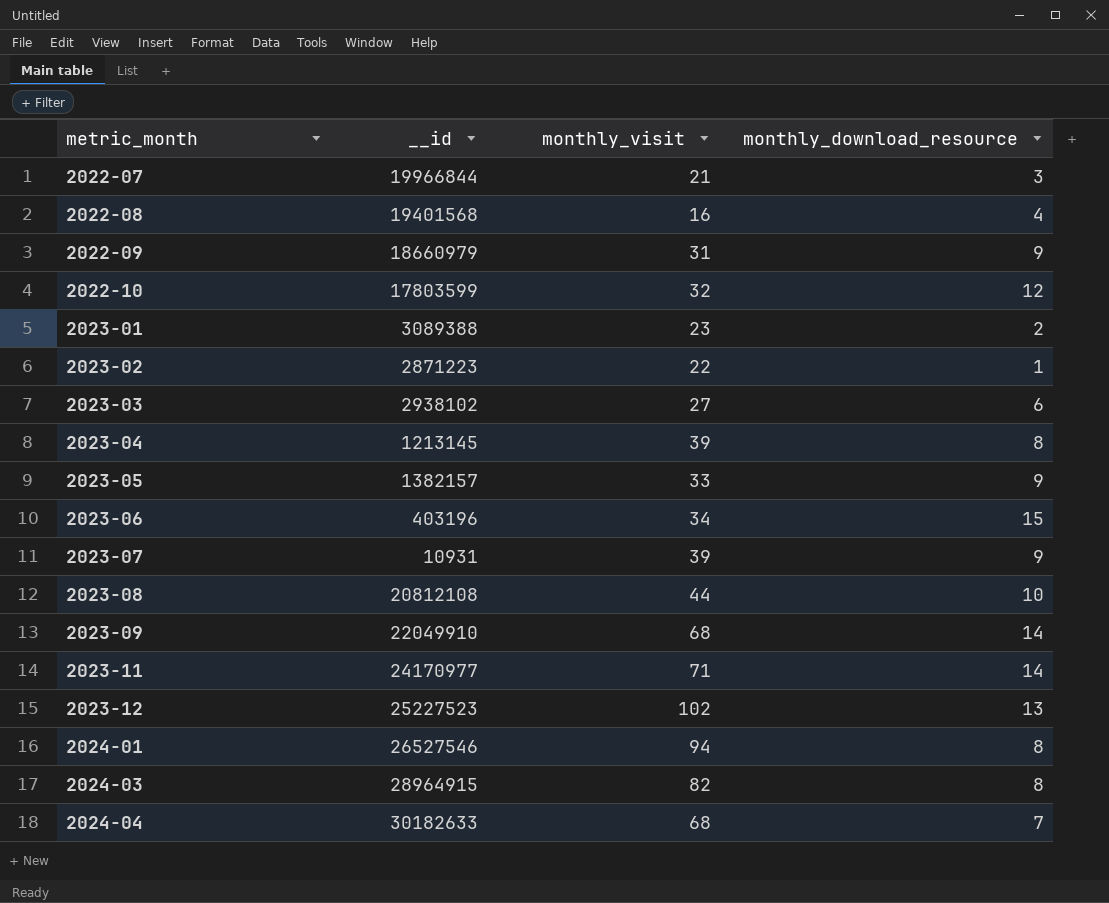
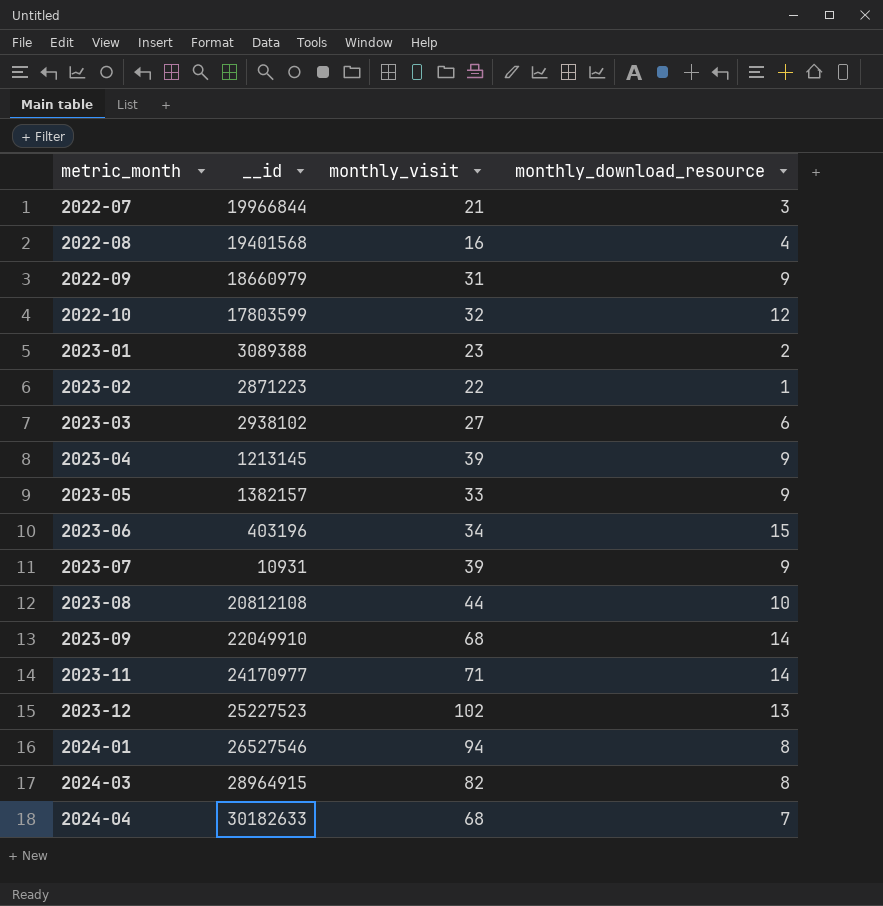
2023-04 | monthly_download_resource: 8 -> 9

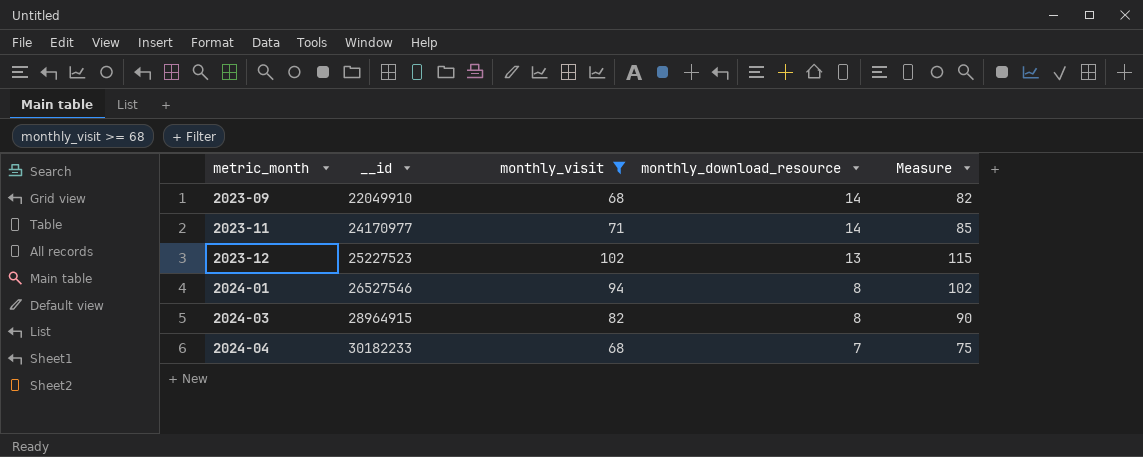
filter: none -> monthly_visit >= 68
column Measure | formula: none -> [monthly_visit] + [monthly_download_resource]
2024-04 | __id: 30182633 -> 30182233

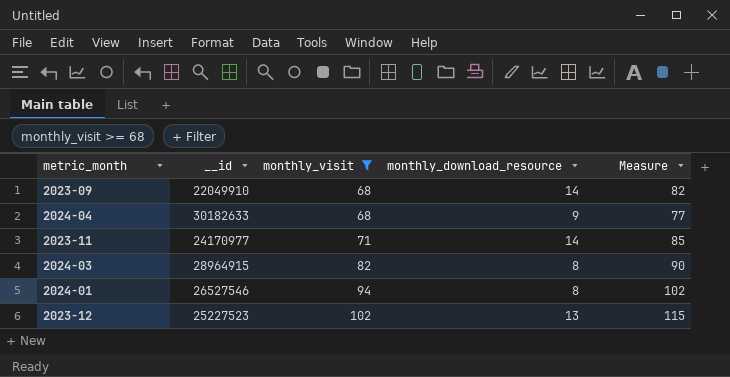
row order: metric_month ascending -> monthly_visit ascending
2024-04 | __id: 30182233 -> 30182633
2024-04 | monthly_download_resource: 7 -> 9
2024-04 | Measure: 75 -> 77

